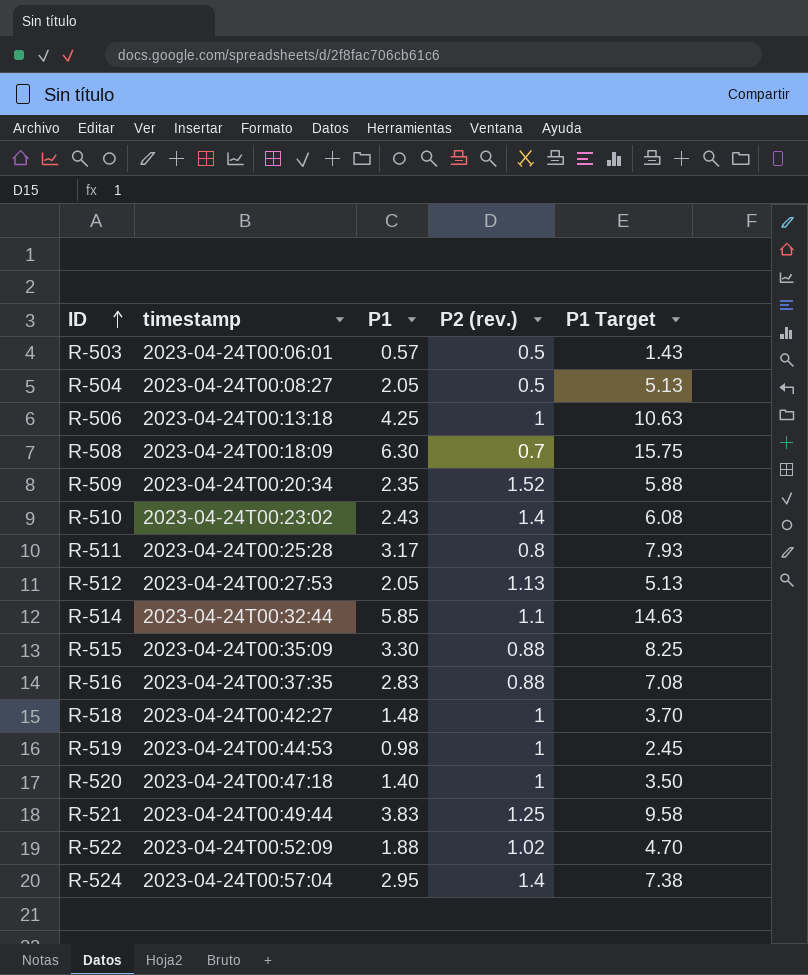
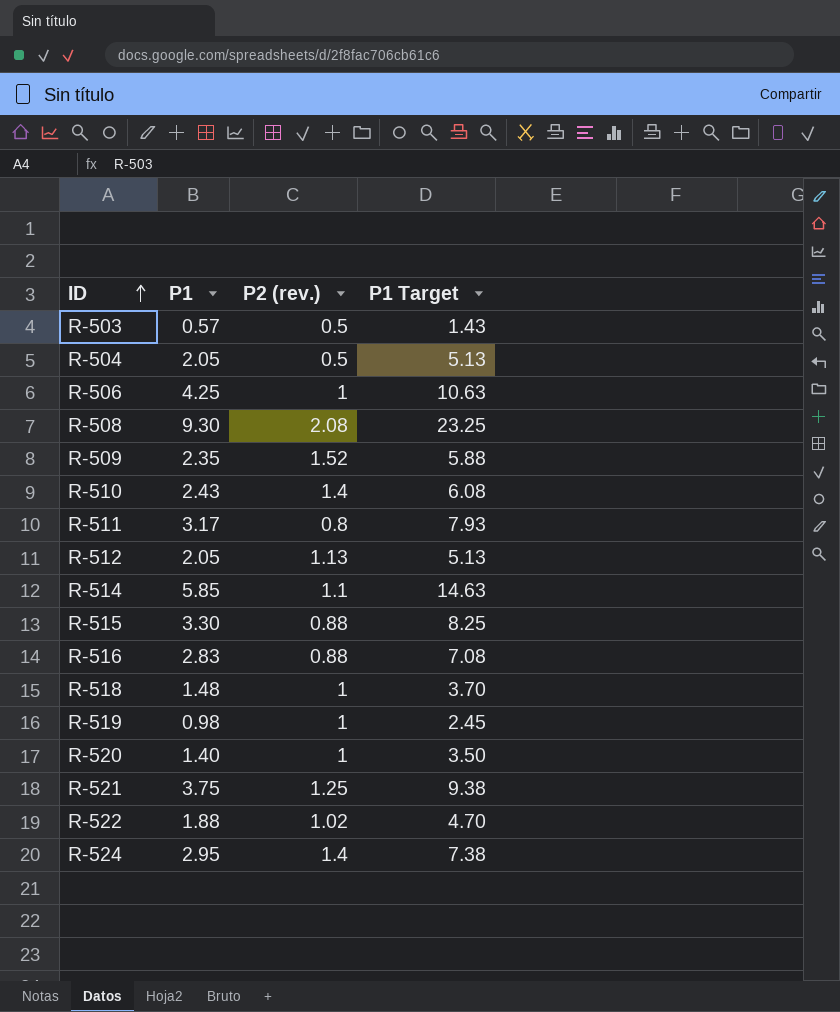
column timestamp | position: 2 -> none
R-508 | P1: 6.30 -> 9.30
R-508 | P2 (rev.): 0.7 -> 2.08
R-508 | P1 Target: 15.75 -> 23.25
R-521 | P1: 3.83 -> 3.75
R-521 | P1 Target: 9.58 -> 9.38

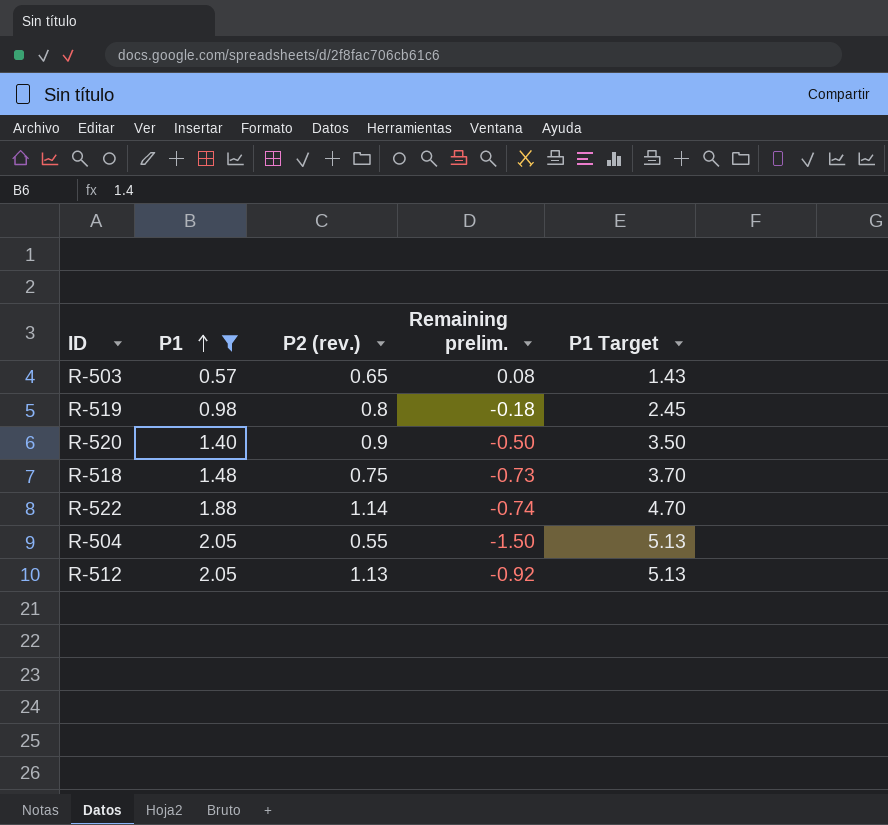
filter: none -> P1 <= 2.05
row order: ID ascending -> P1 ascending
column Remaining prelim. | formula: none -> [P2 (rev.)] - [P1]
R-503 | P2 (rev.): 0.5 -> 0.65
R-519 | P2 (rev.): 1 -> 0.8
R-520 | P2 (rev.): 1 -> 0.9
R-518 | P2 (rev.): 1 -> 0.75
R-522 | P2 (rev.): 1.02 -> 1.14
R-504 | P2 (rev.): 0.5 -> 0.55

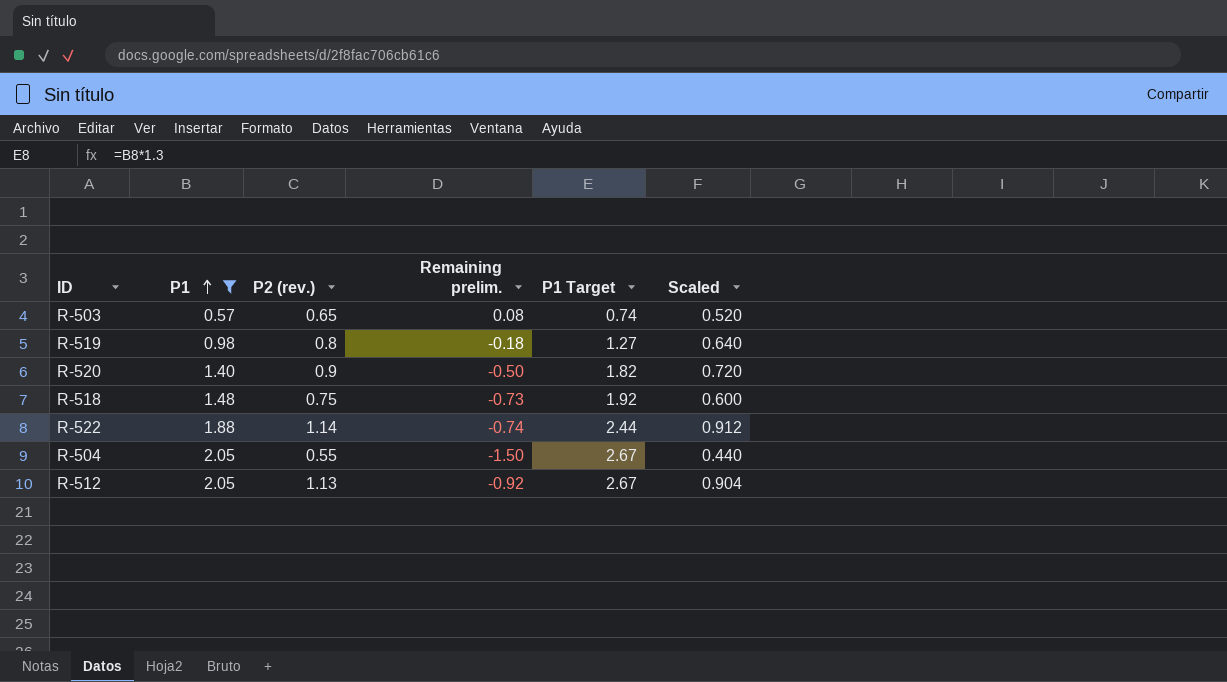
column P1 Target | formula: [P1] * 2.5 -> [P1] * 1.3
column Scaled | formula: none -> [P2 (rev.)] * 0.8

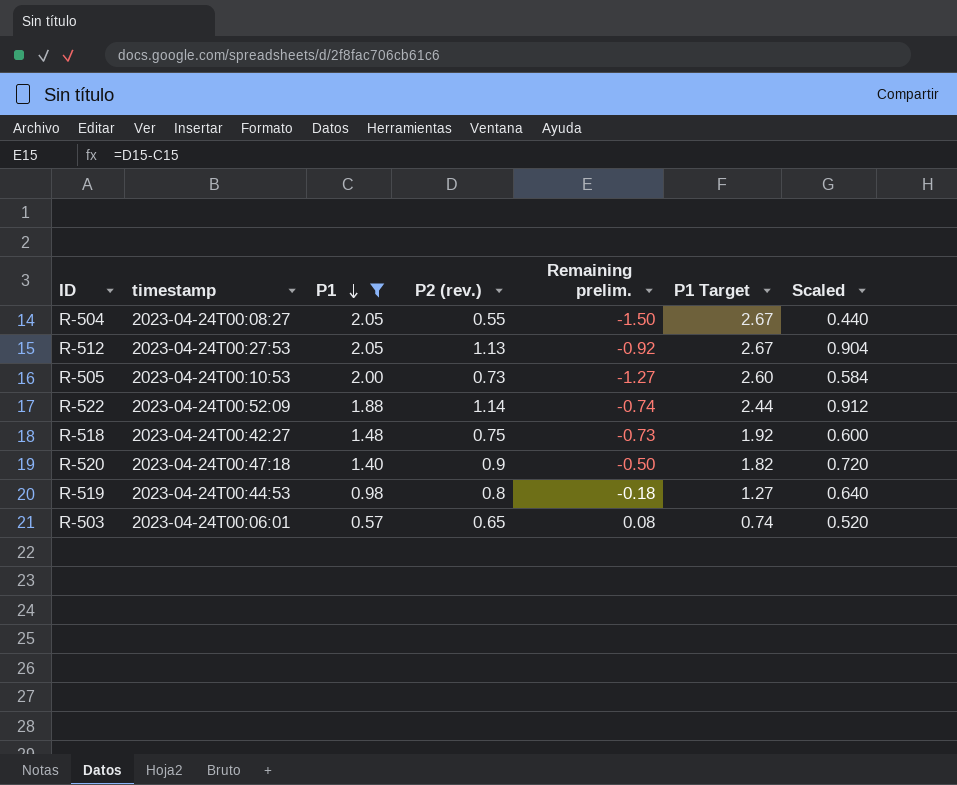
row order: P1 ascending -> P1 descending
column timestamp | position: none -> 2
row R-505: none -> 2023-04-24T00:10:53 | 2.00 | 0.73 | -1.27 | 2.60 | 0.584

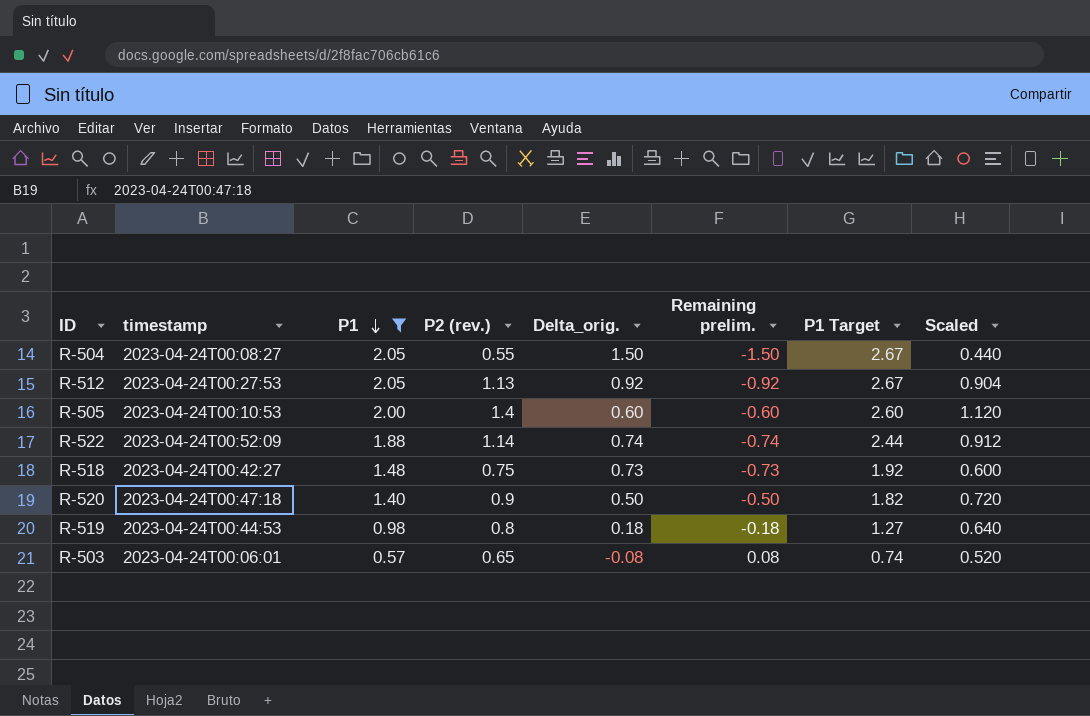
column Delta_orig. | formula: none -> [P1] - [P2 (rev.)]
R-505 | P2 (rev.): 0.73 -> 1.4
R-505 | Remaining prelim.: -1.27 -> -0.60
R-505 | Scaled: 0.584 -> 1.120

